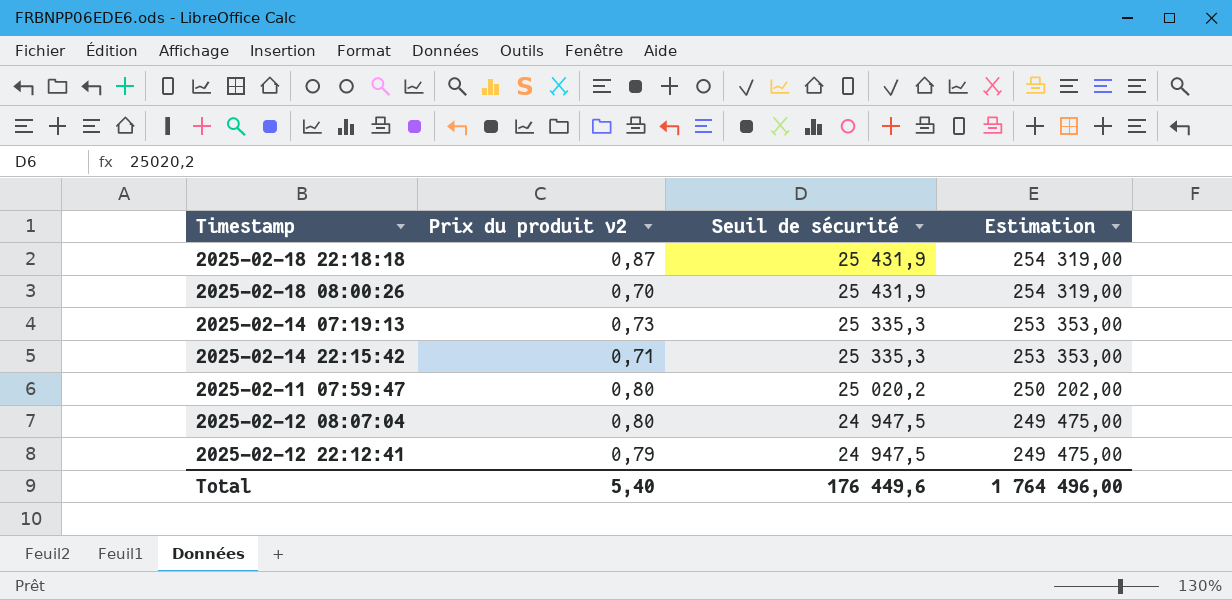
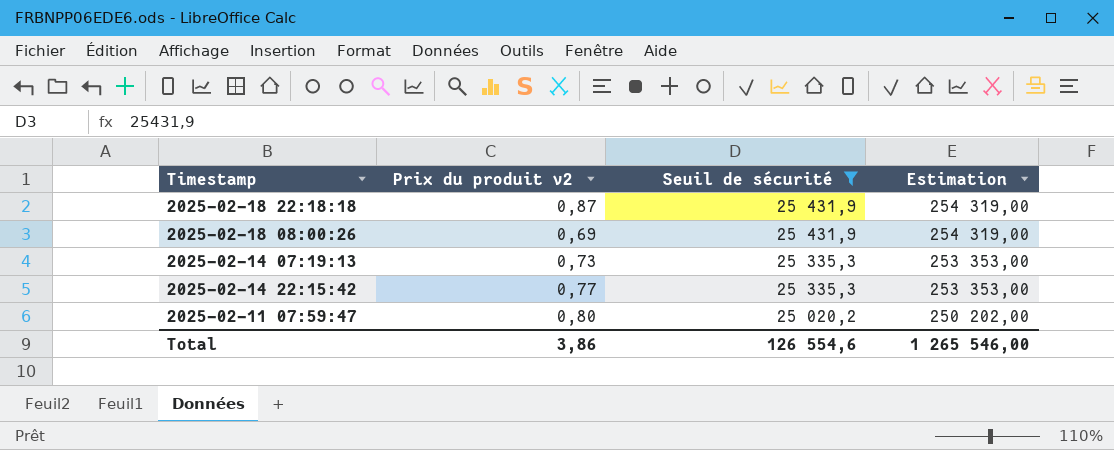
filter: none -> Seuil de sécurité != 24 947,5
2025-02-18 08:00:26 | Prix du produit v2: 0,70 -> 0,69
2025-02-14 22:15:42 | Prix du produit v2: 0,71 -> 0,77
Total | Prix du produit v2: 5,40 -> 3,86
Total | Seuil de sécurité: 176 449,6 -> 126 554,6
Total | Estimation: 1 764 496,00 -> 1 265 546,00

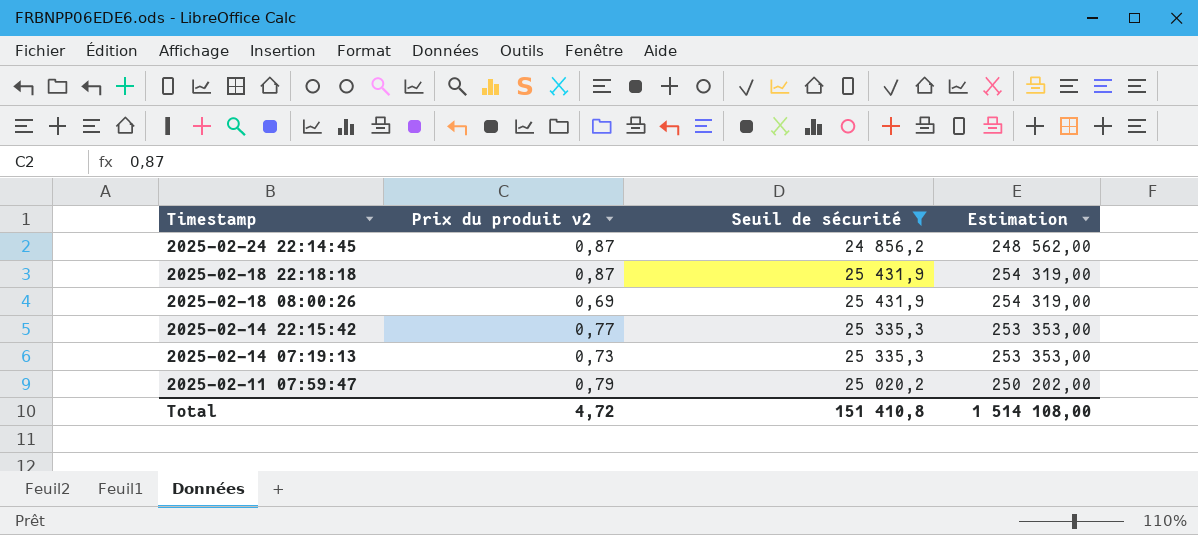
row order: Seuil de sécurité descending -> Timestamp descending
row 2025-02-24 22:14:45: none -> 0,87 | 24 856,2 | 248 562,00
2025-02-11 07:59:47 | Prix du produit v2: 0,80 -> 0,79
Total | Prix du produit v2: 3,86 -> 4,72
Total | Seuil de sécurité: 126 554,6 -> 151 410,8
Total | Estimation: 1 265 546,00 -> 1 514 108,00

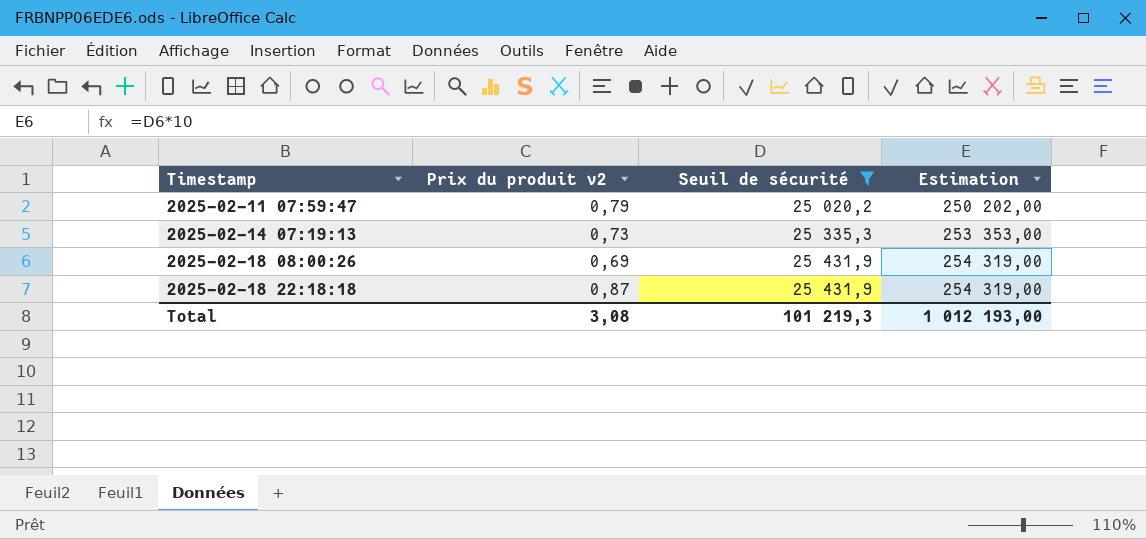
row order: Timestamp descending -> Timestamp ascending
row 2025-02-24 22:14:45: 0,87 | 24 856,2 | 248 562,00 -> none
row 2025-02-14 22:15:42: 0,77 | 25 335,3 | 253 353,00 -> none
Total | Prix du produit v2: 4,72 -> 3,08
Total | Seuil de sécurité: 151 410,8 -> 101 219,3
Total | Estimation: 1 514 108,00 -> 1 012 193,00

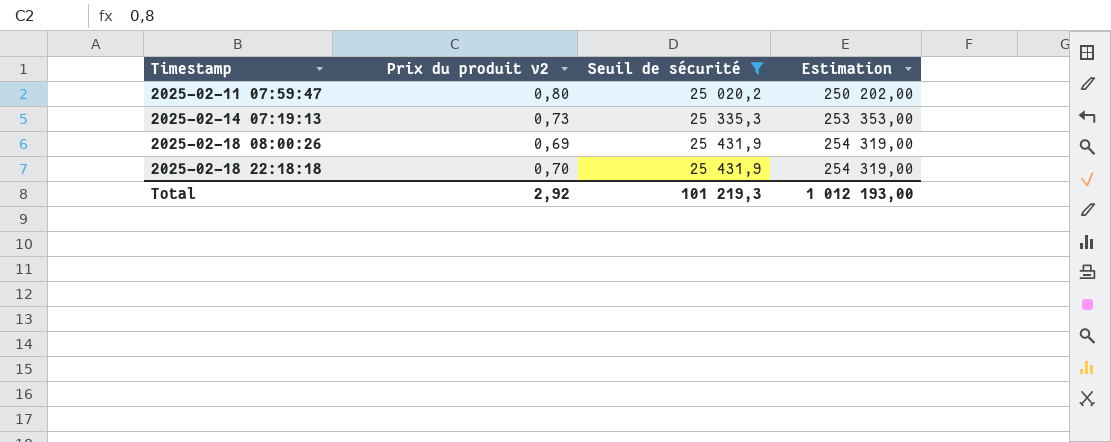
2025-02-11 07:59:47 | Prix du produit v2: 0,79 -> 0,80
2025-02-18 22:18:18 | Prix du produit v2: 0,87 -> 0,70
Total | Prix du produit v2: 3,08 -> 2,92

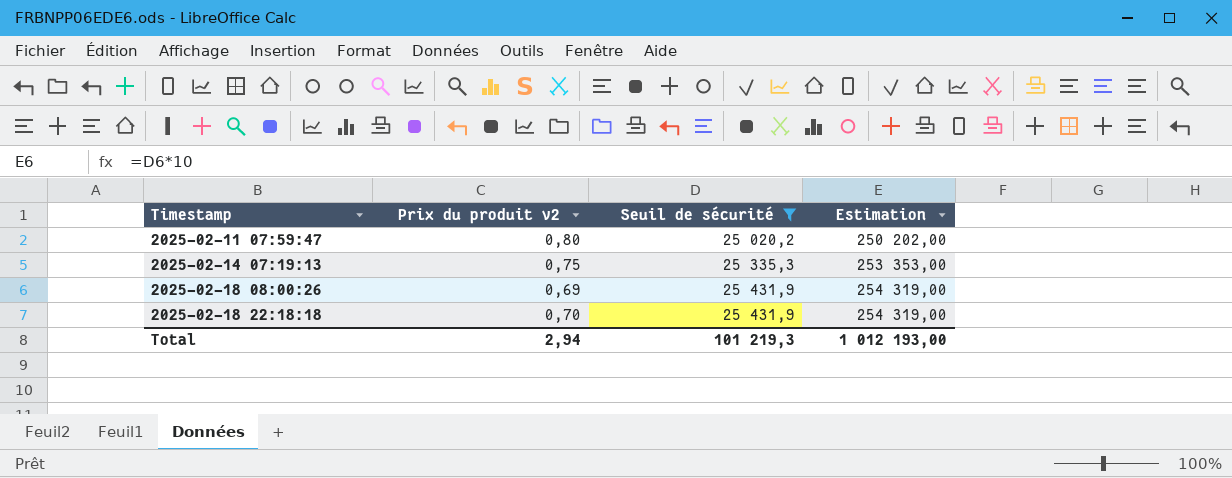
2025-02-14 07:19:13 | Prix du produit v2: 0,73 -> 0,75
Total | Prix du produit v2: 2,92 -> 2,94

